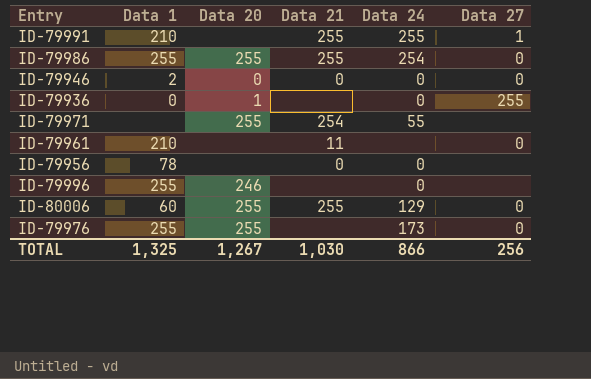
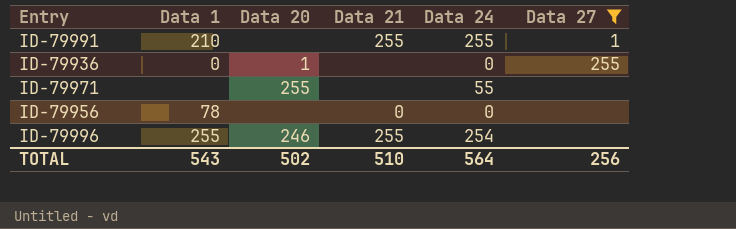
filter: none -> Data 27 != 0
ID-79971 | Data 21: 254 -> none
ID-79996 | Data 21: none -> 255
ID-79996 | Data 24: 0 -> 254
TOTAL | Data 1: 1,325 -> 543
TOTAL | Data 20: 1,267 -> 502
TOTAL | Data 21: 1,030 -> 510
TOTAL | Data 24: 866 -> 564

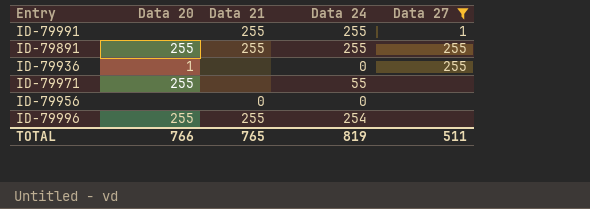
column Data 1 | position: 2 -> none
row ID-79891: none -> 255 | 255 | 255 | 255
ID-79996 | Data 20: 246 -> 255
TOTAL | Data 20: 502 -> 766
TOTAL | Data 21: 510 -> 765
TOTAL | Data 24: 564 -> 819
TOTAL | Data 27: 256 -> 511

